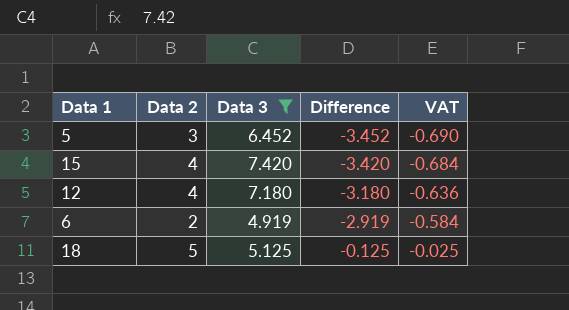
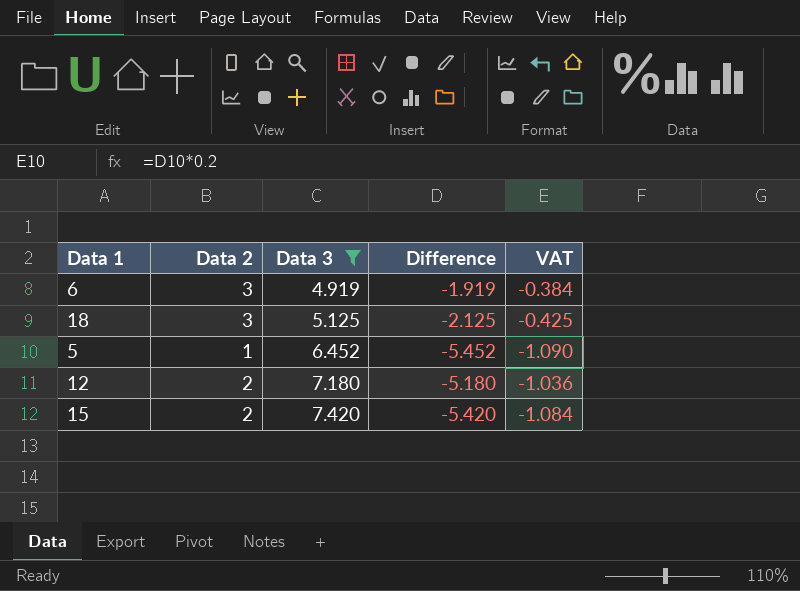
row order: Difference ascending -> Data 3 ascending
6 | Data 2: 2 -> 3
6 | Difference: -2.919 -> -1.919
6 | VAT: -0.584 -> -0.384
18 | Data 2: 5 -> 3
18 | Difference: -0.125 -> -2.125
18 | VAT: -0.025 -> -0.425
5 | Data 2: 3 -> 1
5 | Difference: -3.452 -> -5.452
5 | VAT: -0.690 -> -1.090
12 | Data 2: 4 -> 2
12 | Difference: -3.180 -> -5.180
12 | VAT: -0.636 -> -1.036
15 | Data 2: 4 -> 2
15 | Difference: -3.420 -> -5.420
15 | VAT: -0.684 -> -1.084

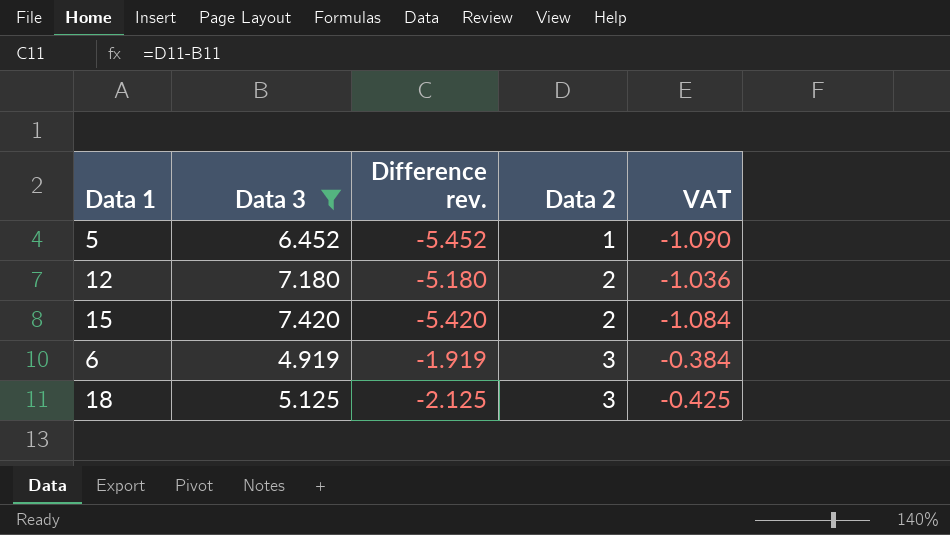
row order: Data 3 ascending -> Data 2 ascending
column name: Difference -> Difference rev.
column Data 2 | position: 2 -> 4

